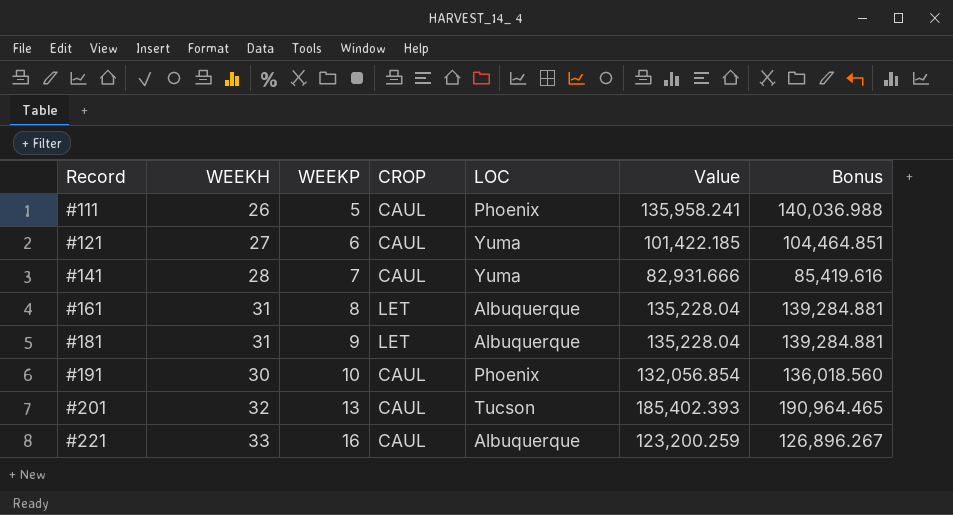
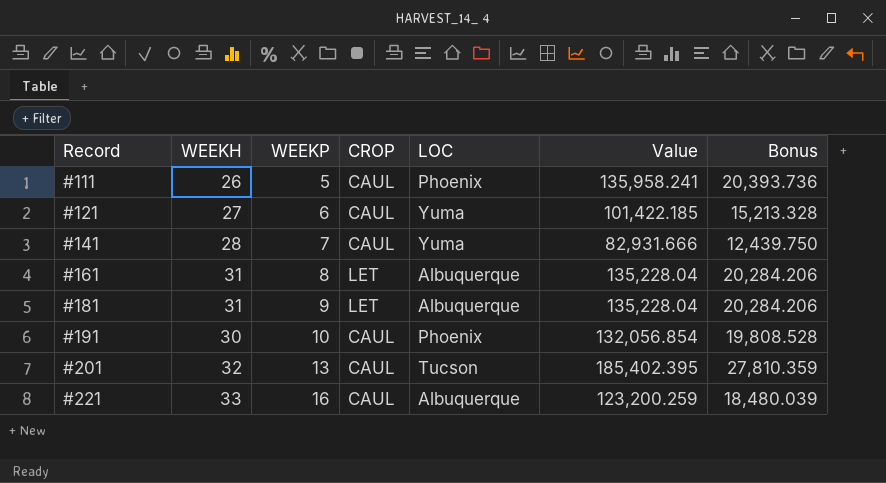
column Bonus | formula: [Value] * 1.03 -> [Value] * 0.15
#201 | Value: 185,402.393 -> 185,402.395

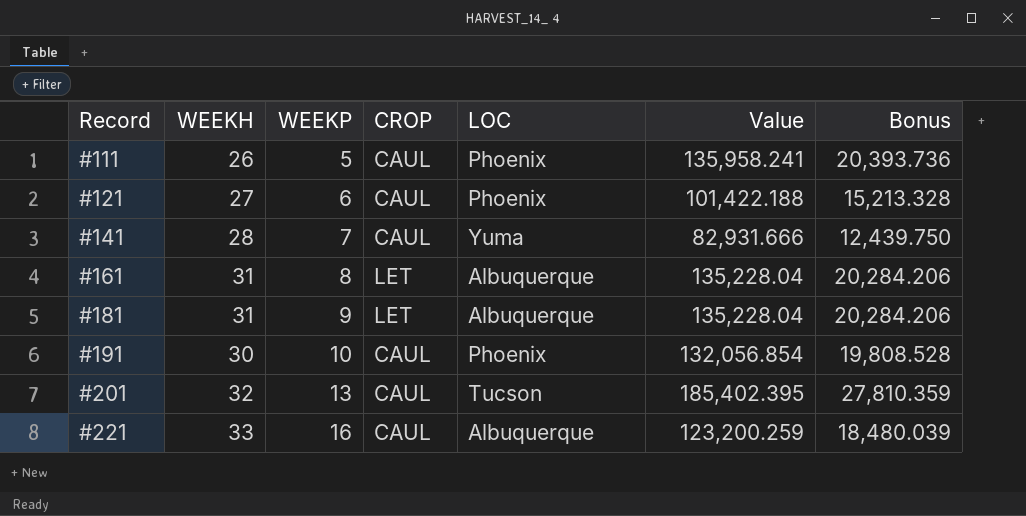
#121 | LOC: Yuma -> Phoenix
#121 | Value: 101,422.185 -> 101,422.188

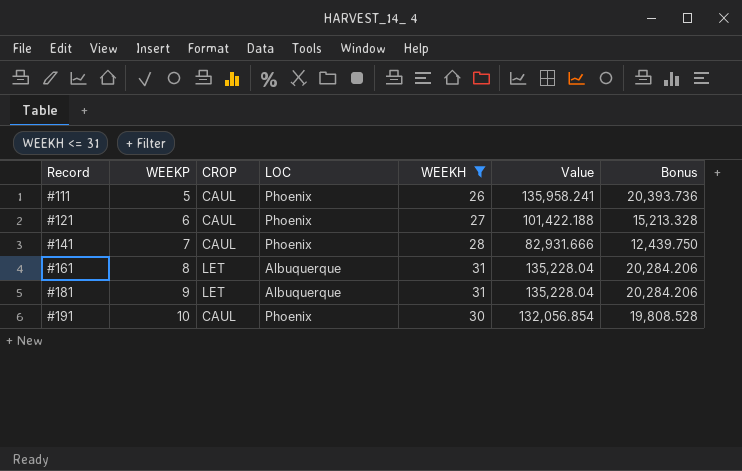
filter: none -> WEEKH <= 31
column WEEKH | position: 2 -> 5
#141 | LOC: Yuma -> Phoenix

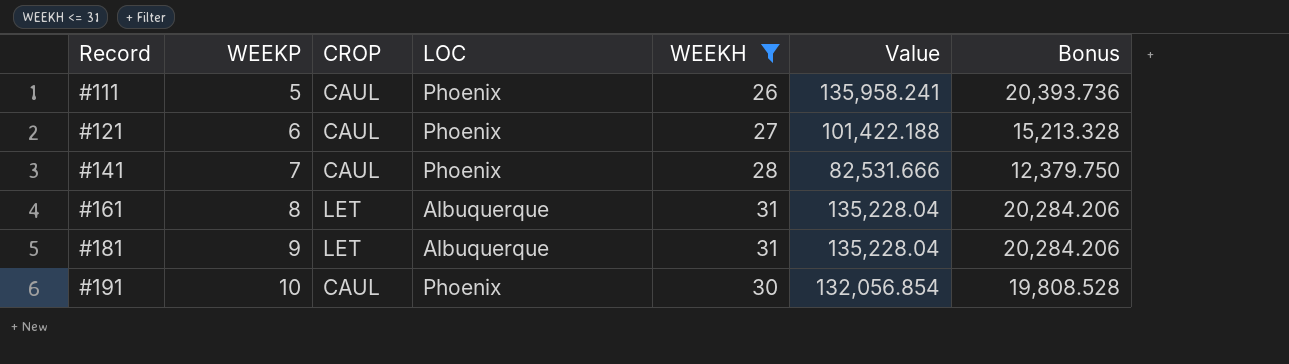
#141 | Value: 82,931.666 -> 82,531.666
#141 | Bonus: 12,439.750 -> 12,379.750

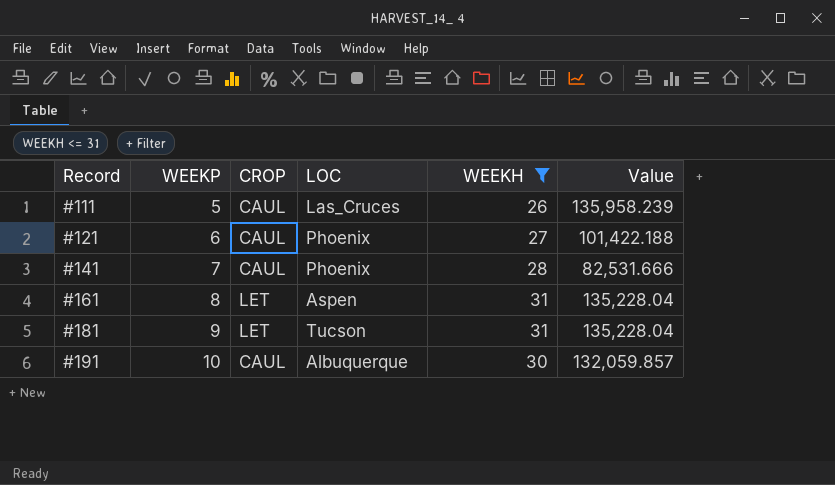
column Bonus | formula: [Value] * 0.15 -> none
#111 | LOC: Phoenix -> Las_Cruces
#111 | Value: 135,958.241 -> 135,958.239
#161 | LOC: Albuquerque -> Aspen
#181 | LOC: Albuquerque -> Tucson
#191 | LOC: Phoenix -> Albuquerque
#191 | Value: 132,056.854 -> 132,059.857

